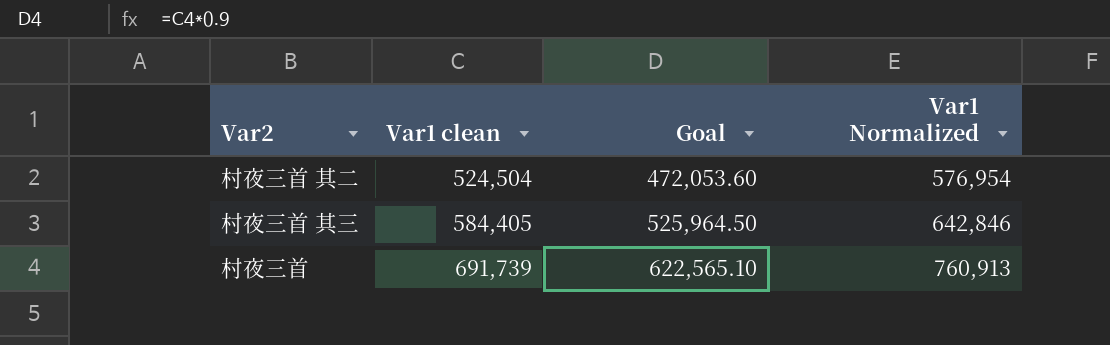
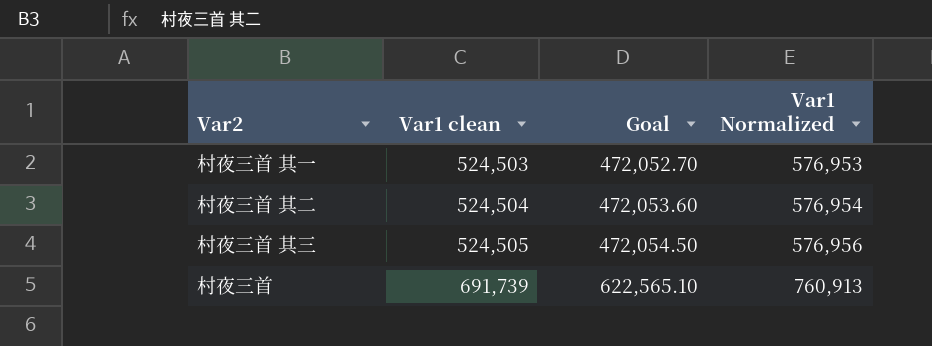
row 村夜三首 其一: none -> 524,503 | 472,052.70 | 576,953
村夜三首 其三 | Var1 clean: 584,405 -> 524,505
村夜三首 其三 | Goal: 525,964.50 -> 472,054.50
村夜三首 其三 | Var1 Normalized: 642,846 -> 576,956

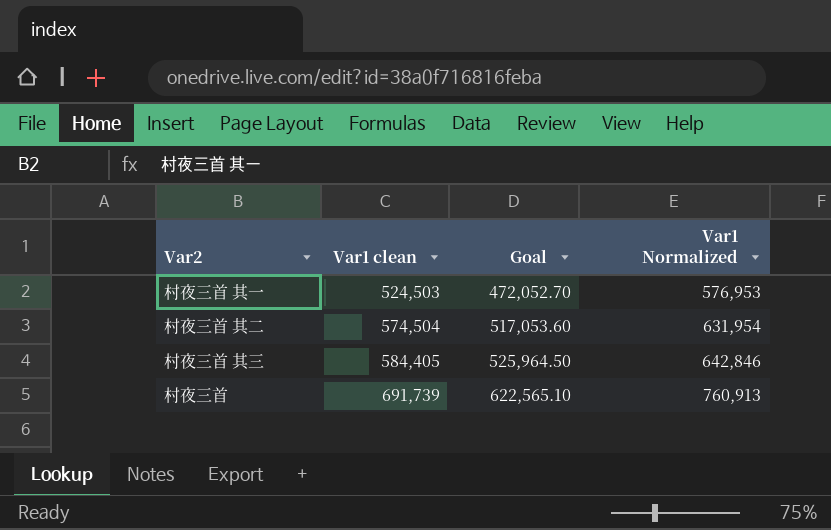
村夜三首 其二 | Var1 clean: 524,504 -> 574,504
村夜三首 其二 | Goal: 472,053.60 -> 517,053.60
村夜三首 其二 | Var1 Normalized: 576,954 -> 631,954
村夜三首 其三 | Var1 clean: 524,505 -> 584,405
村夜三首 其三 | Goal: 472,054.50 -> 525,964.50
村夜三首 其三 | Var1 Normalized: 576,956 -> 642,846

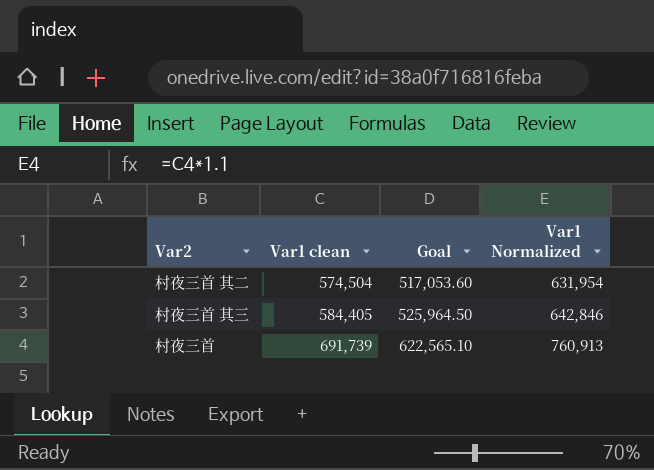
row 村夜三首 其一: 524,503 | 472,052.70 | 576,953 -> none

